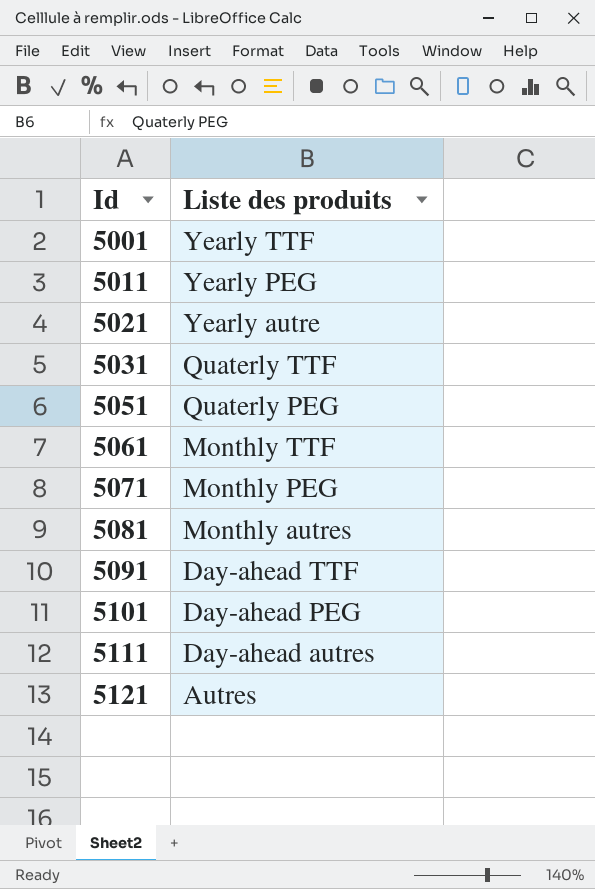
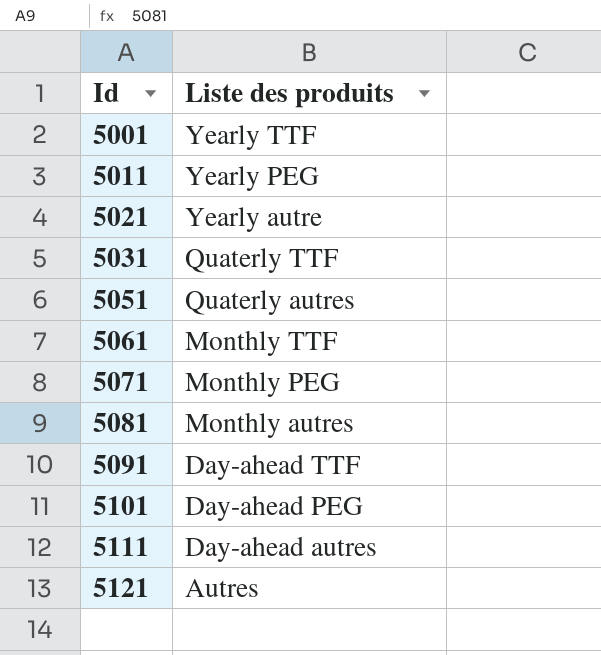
5051 | Liste des produits: Quaterly PEG -> Quaterly autres

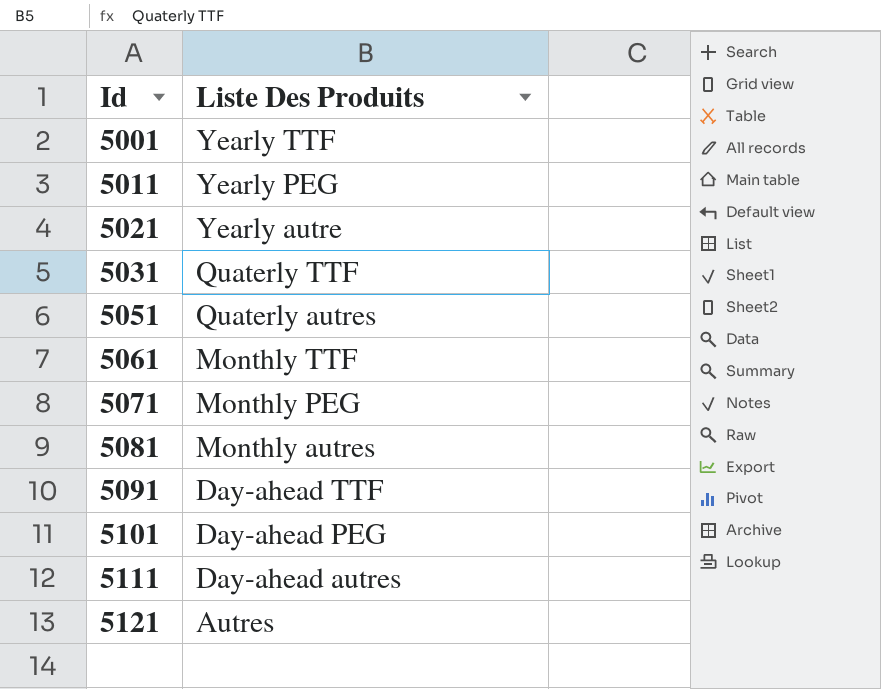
column name: Liste des produits -> Liste Des Produits

